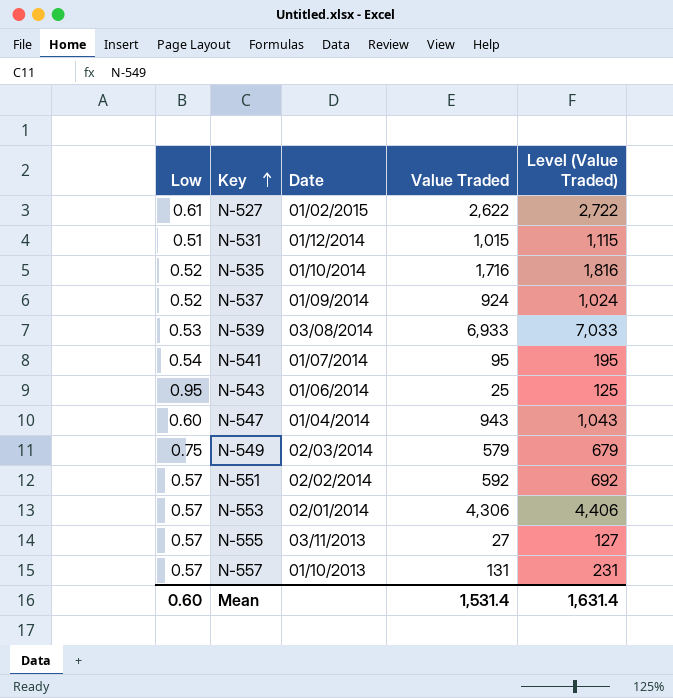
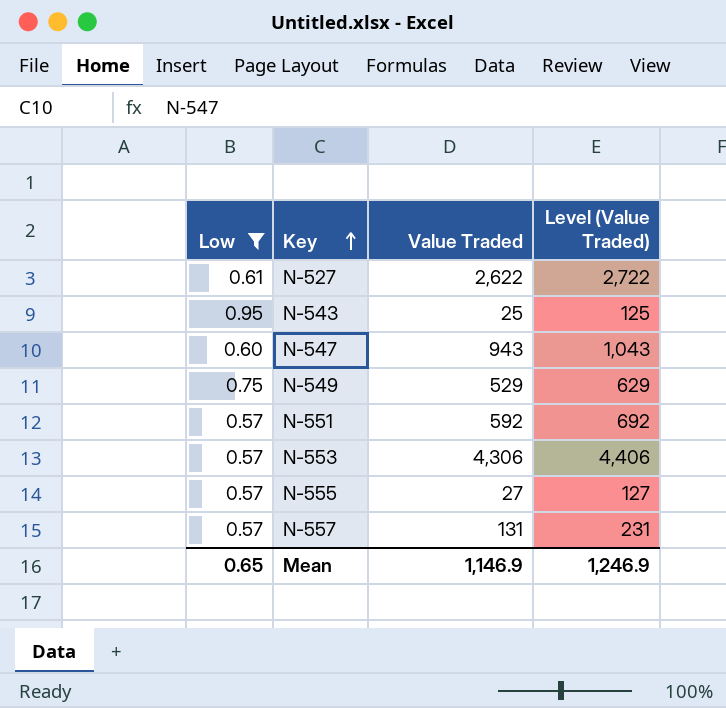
filter: none -> Low >= 0.57
column Date | position: 3 -> none
N-549 | Value Traded: 579 -> 529
N-549 | Level (Value Traded): 679 -> 629
Mean | Low: 0.60 -> 0.65
Mean | Value Traded: 1,531.4 -> 1,146.9
Mean | Level (Value Traded): 1,631.4 -> 1,246.9

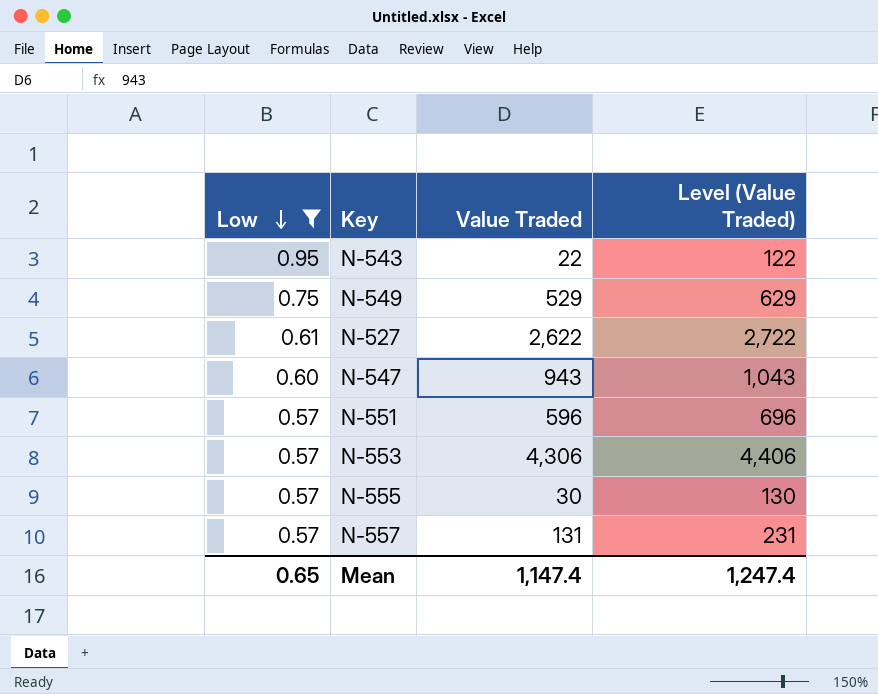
row order: Key ascending -> Low descending
N-543 | Value Traded: 25 -> 22
N-543 | Level (Value Traded): 125 -> 122
N-551 | Value Traded: 592 -> 596
N-551 | Level (Value Traded): 692 -> 696
N-555 | Value Traded: 27 -> 30
N-555 | Level (Value Traded): 127 -> 130
Mean | Value Traded: 1,146.9 -> 1,147.4
Mean | Level (Value Traded): 1,246.9 -> 1,247.4

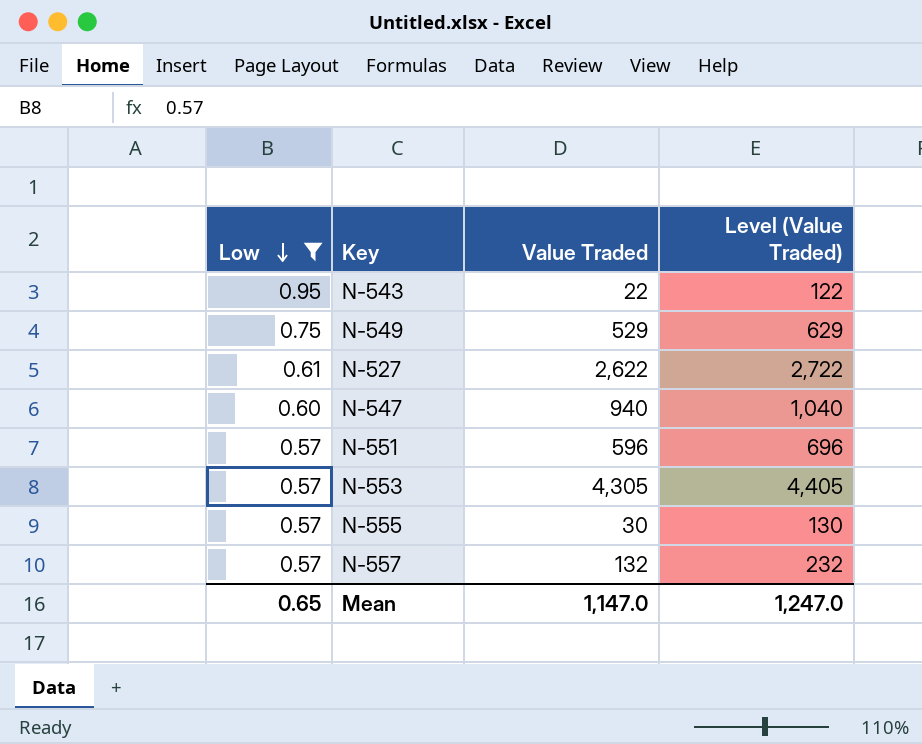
N-547 | Value Traded: 943 -> 940
N-547 | Level (Value Traded): 1,043 -> 1,040
N-553 | Value Traded: 4,306 -> 4,305
N-553 | Level (Value Traded): 4,406 -> 4,405
N-557 | Value Traded: 131 -> 132
N-557 | Level (Value Traded): 231 -> 232
Mean | Value Traded: 1,147.4 -> 1,147.0
Mean | Level (Value Traded): 1,247.4 -> 1,247.0

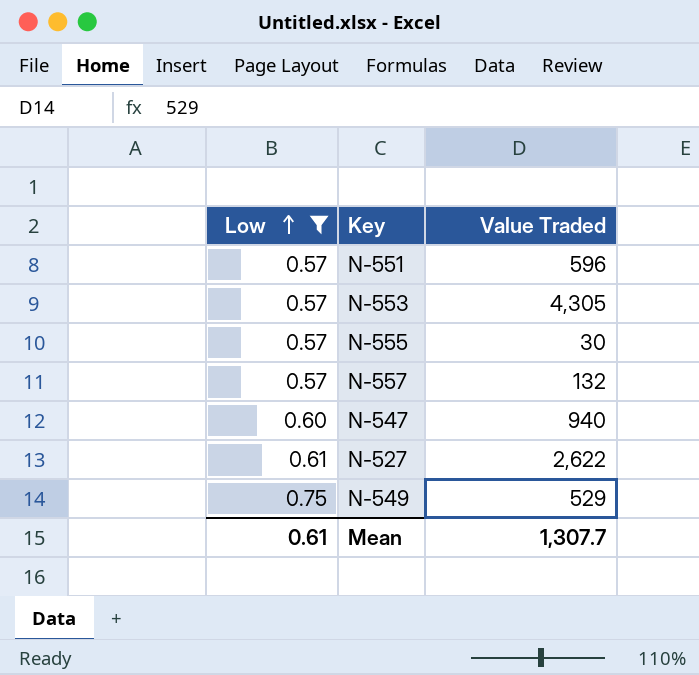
row order: Low descending -> Low ascending
column Level (Value Traded) | formula: [Value Traded] + 100 -> none
row N-543: 0.95 | 22 | 122 -> none
Mean | Low: 0.65 -> 0.61
Mean | Value Traded: 1,147.0 -> 1,307.7

